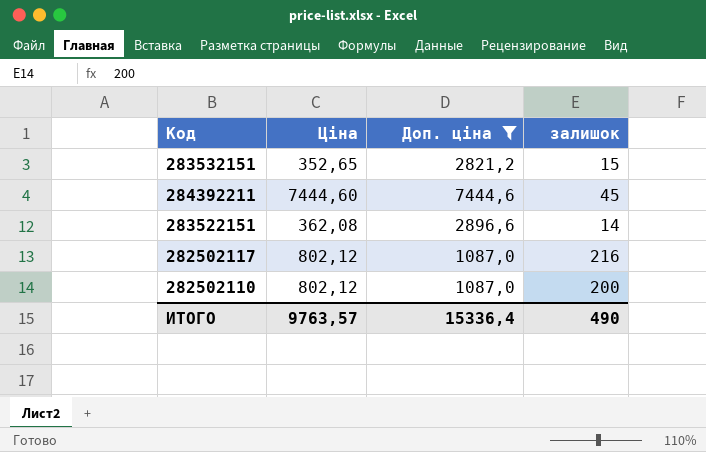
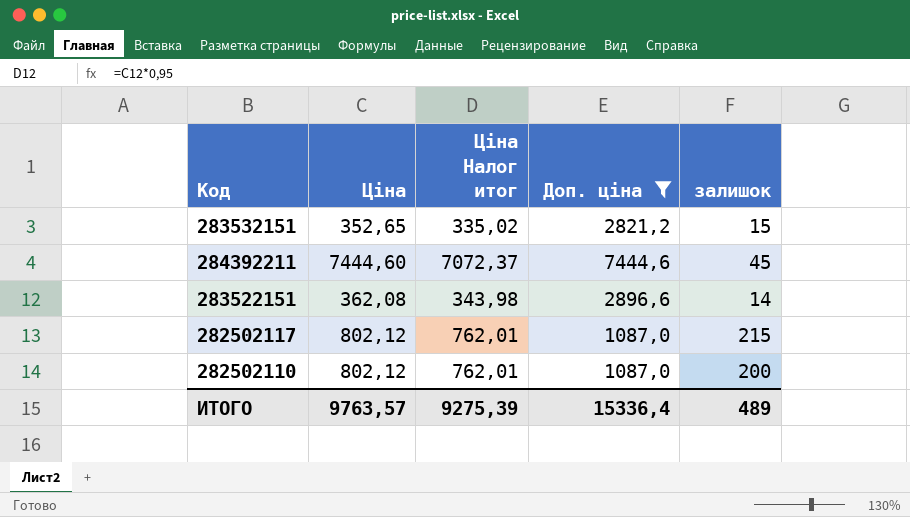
column Ціна Налог итог | formula: none -> [Ціна] * 0,95
282502117 | залишок: 216 -> 215
ИТОГО | залишок: 490 -> 489

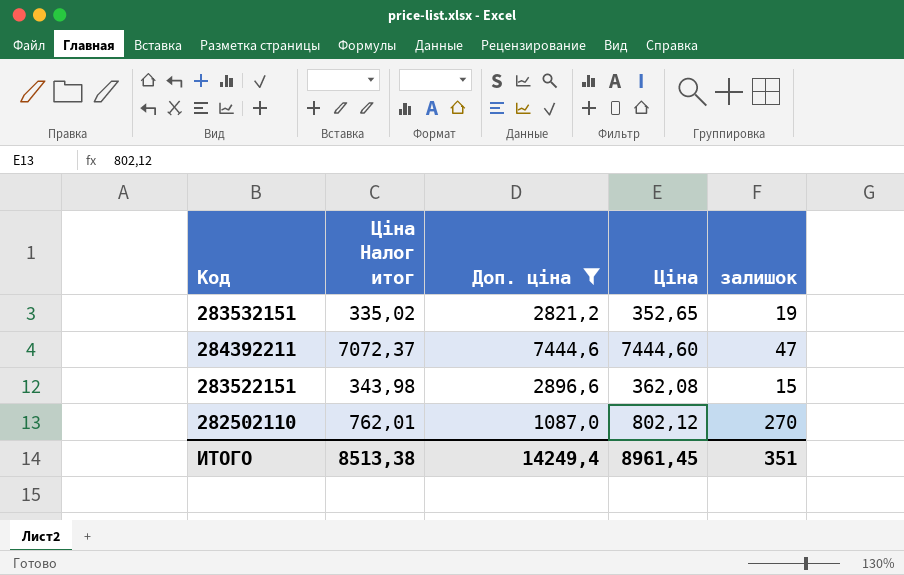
column Ціна | position: 2 -> 4
row 282502117: 802,12 | 762,01 | 1087,0 | 215 -> none
283532151 | залишок: 15 -> 19
284392211 | залишок: 45 -> 47
283522151 | залишок: 14 -> 15
282502110 | залишок: 200 -> 270
ИТОГО | Ціна Налог итог: 9275,39 -> 8513,38
ИТОГО | Доп. ціна: 15336,4 -> 14249,4
ИТОГО | Ціна: 9763,57 -> 8961,45
ИТОГО | залишок: 489 -> 351

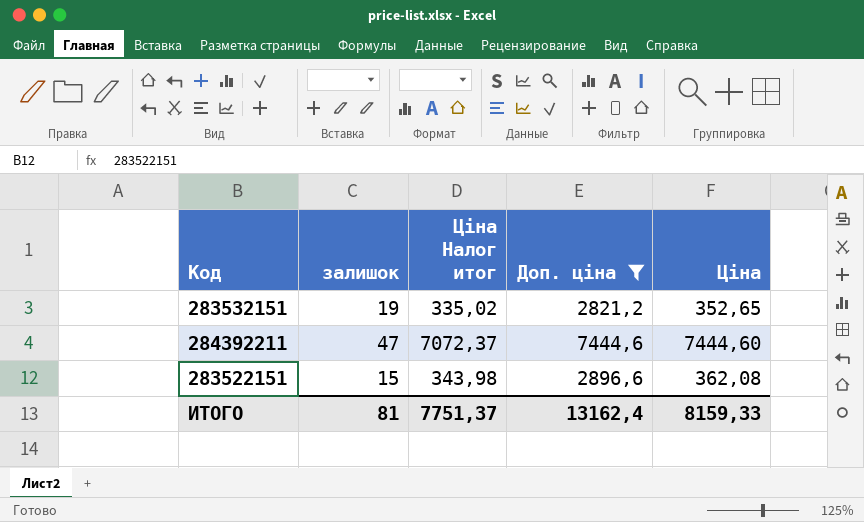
column залишок | position: 5 -> 2
row 282502110: 762,01 | 1087,0 | 802,12 | 270 -> none
ИТОГО | залишок: 351 -> 81
ИТОГО | Ціна Налог итог: 8513,38 -> 7751,37
ИТОГО | Доп. ціна: 14249,4 -> 13162,4
ИТОГО | Ціна: 8961,45 -> 8159,33

